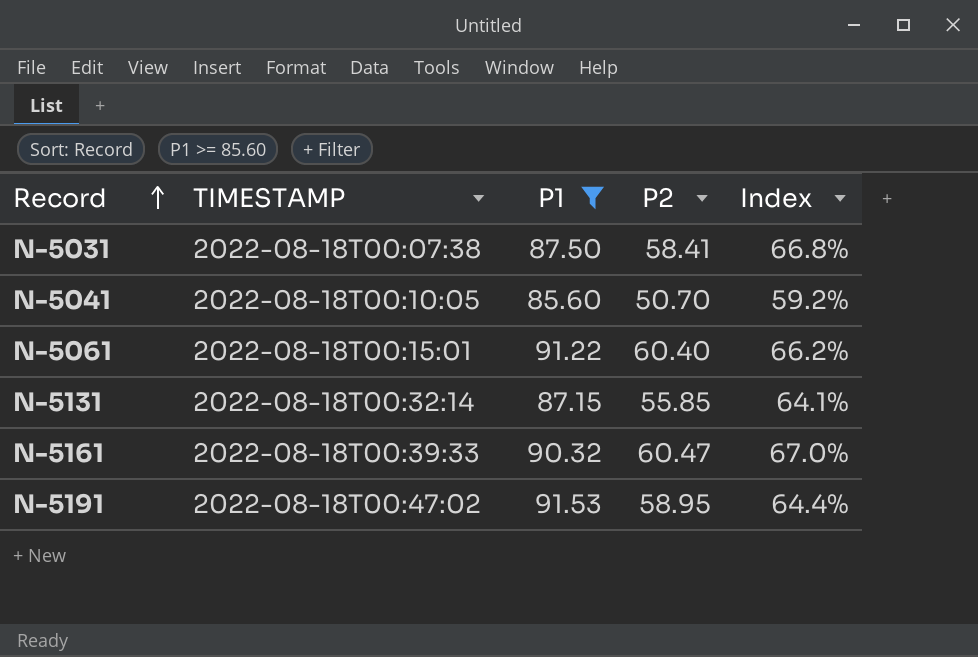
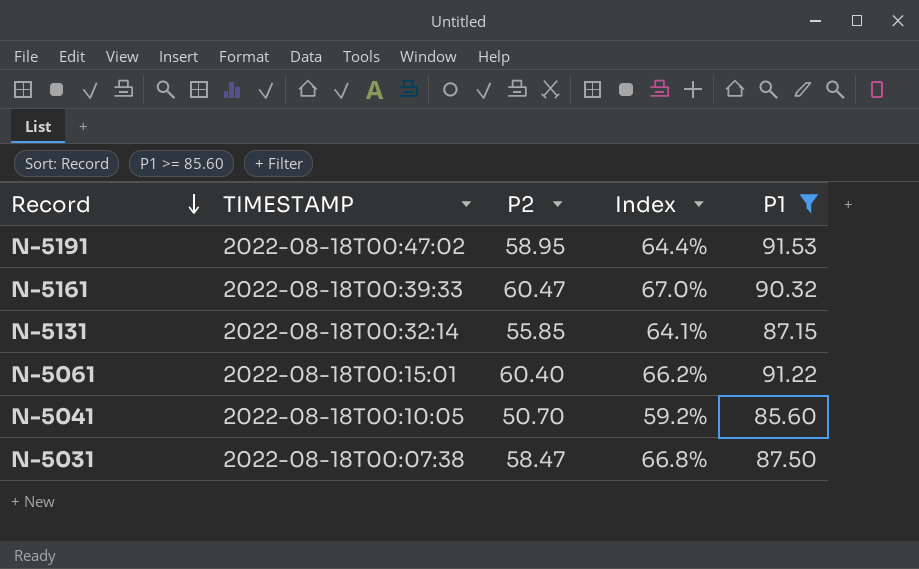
row order: Record ascending -> Record descending
column P1 | position: 3 -> 5
N-5031 | P2: 58.41 -> 58.47

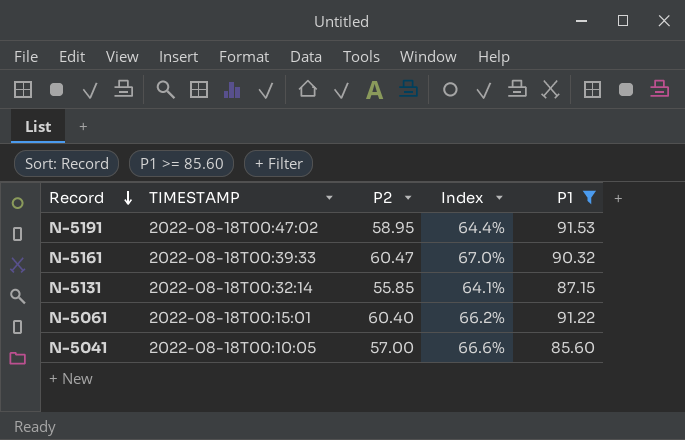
row N-5031: 2022-08-18T00:07:38 | 58.47 | 66.8% | 87.50 -> none
N-5041 | P2: 50.70 -> 57.00
N-5041 | Index: 59.2% -> 66.6%

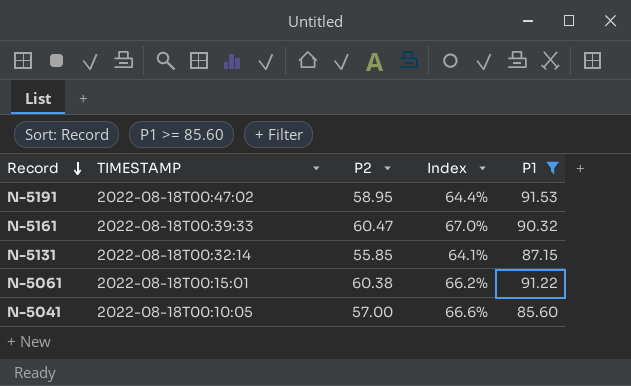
N-5061 | P2: 60.40 -> 60.38

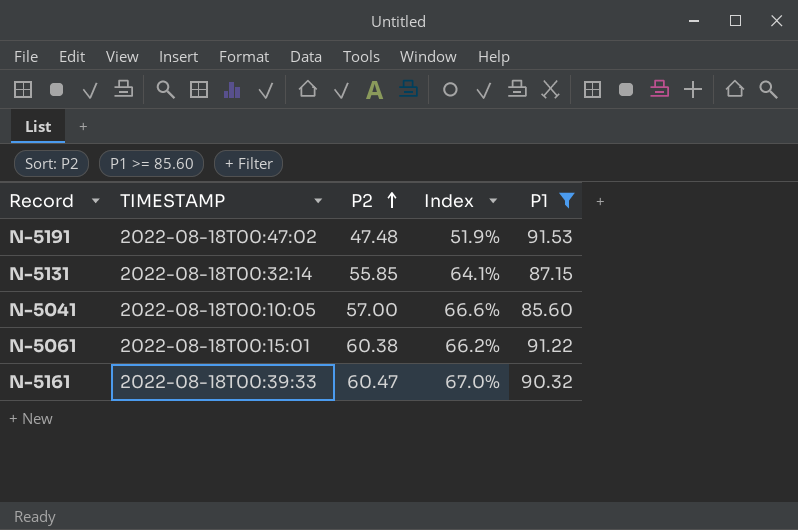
row order: Record descending -> P2 ascending
N-5191 | P2: 58.95 -> 47.48
N-5191 | Index: 64.4% -> 51.9%

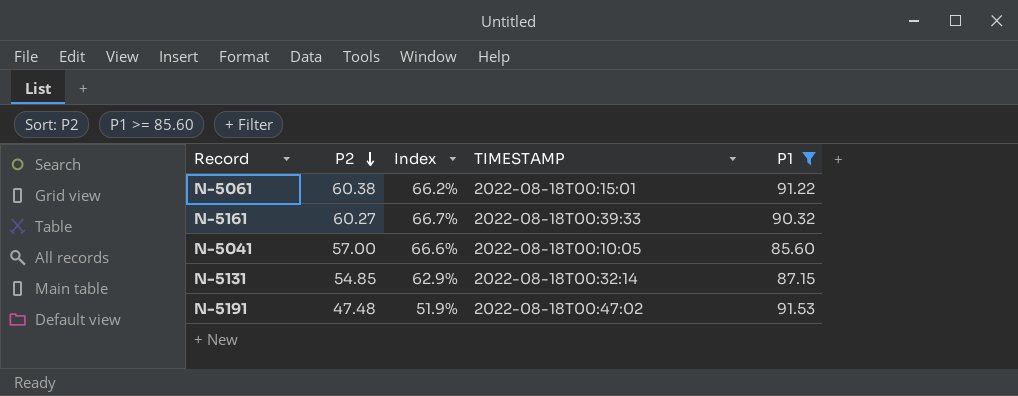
row order: P2 ascending -> P2 descending
column TIMESTAMP | position: 2 -> 4
N-5161 | P2: 60.47 -> 60.27
N-5161 | Index: 67.0% -> 66.7%
N-5131 | P2: 55.85 -> 54.85
N-5131 | Index: 64.1% -> 62.9%

